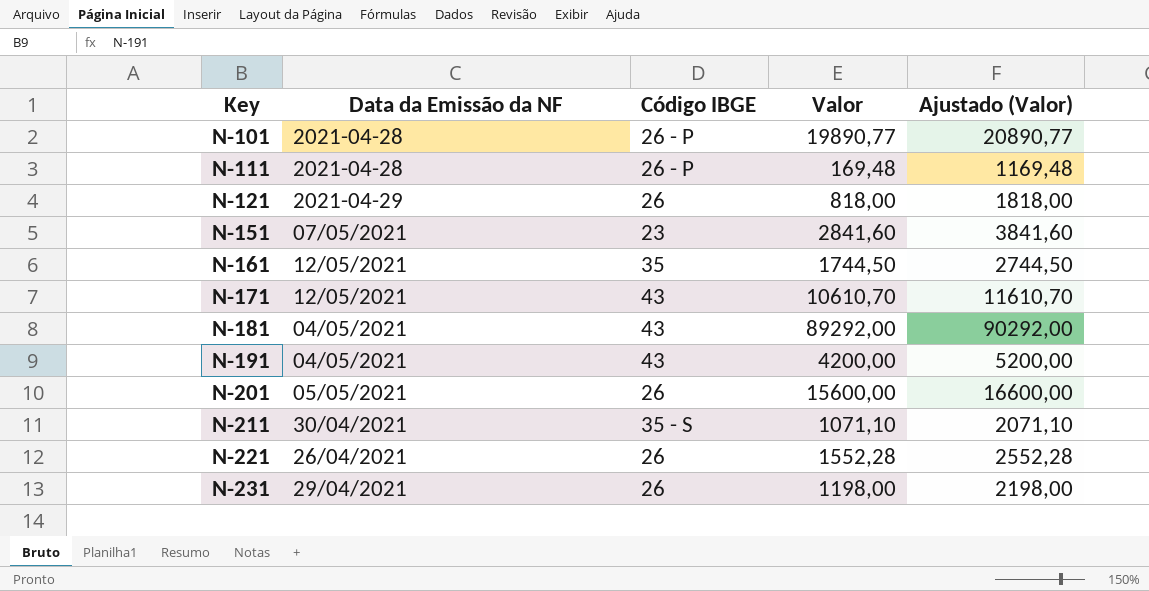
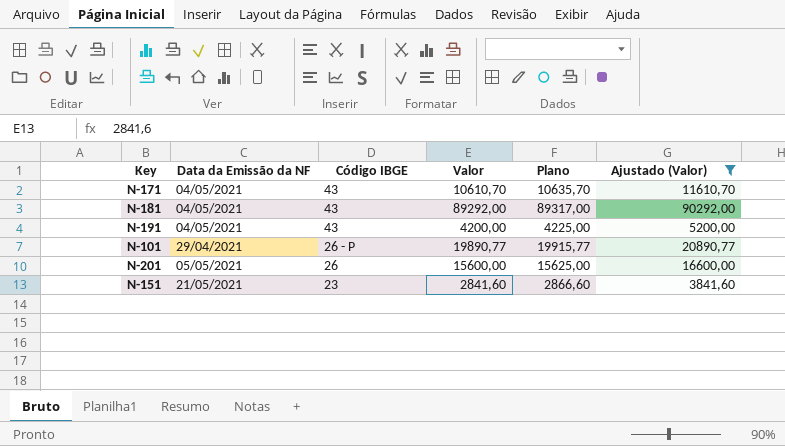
filter: none -> Ajustado (Valor) >= 3841,60
row order: Key ascending -> Código IBGE descending
column Plano | formula: none -> [Valor] + 25
N-171 | Data da Emissão da NF: 12/05/2021 -> 04/05/2021
N-101 | Data da Emissão da NF: 2021-04-28 -> 29/04/2021
N-151 | Data da Emissão da NF: 07/05/2021 -> 21/05/2021

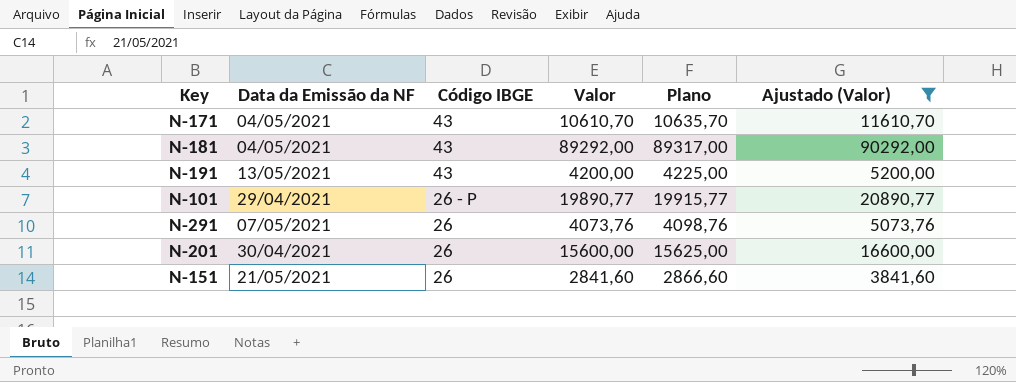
N-191 | Data da Emissão da NF: 04/05/2021 -> 13/05/2021
row N-291: none -> 07/05/2021 | 26 | 4073,76 | 4098,76 | 5073,76
N-201 | Data da Emissão da NF: 05/05/2021 -> 30/04/2021
N-151 | Código IBGE: 23 -> 26

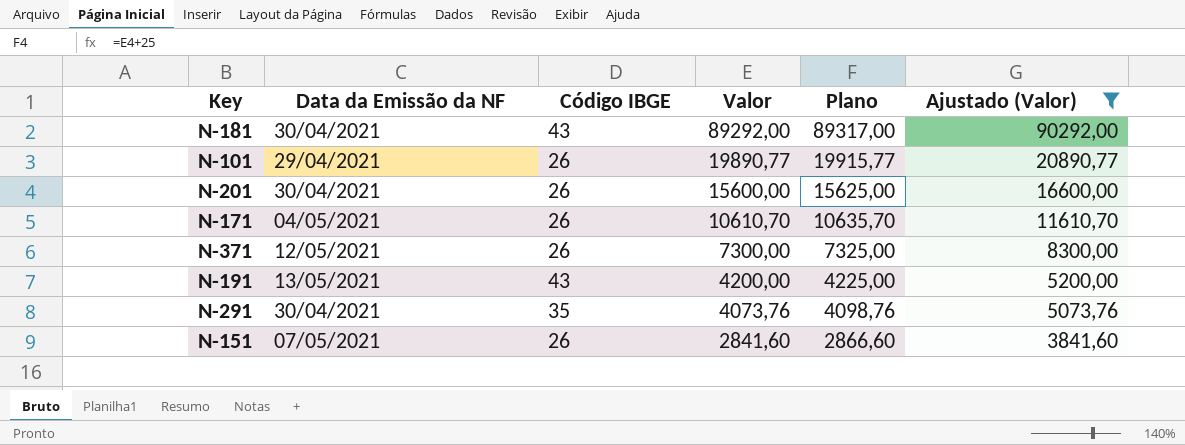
row order: Código IBGE descending -> Valor descending
N-181 | Data da Emissão da NF: 04/05/2021 -> 30/04/2021
N-101 | Código IBGE: 26 - P -> 26
N-171 | Código IBGE: 43 -> 26
row N-371: none -> 12/05/2021 | 26 | 7300,00 | 7325,00 | 8300,00
N-291 | Data da Emissão da NF: 07/05/2021 -> 30/04/2021
N-291 | Código IBGE: 26 -> 35
N-151 | Data da Emissão da NF: 21/05/2021 -> 07/05/2021

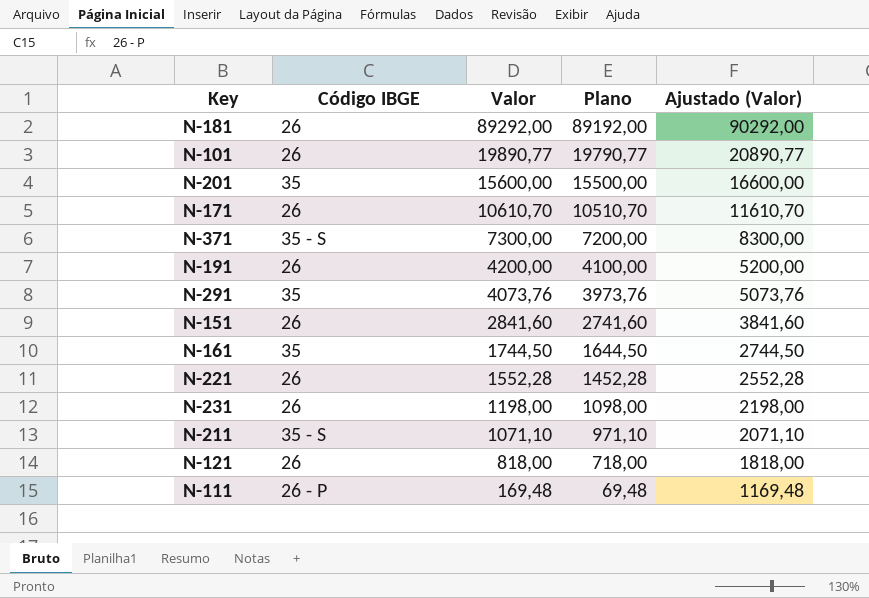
filter: Ajustado (Valor) >= 3841,60 -> none
column Data da Emissão da NF | position: 2 -> none
column Plano | formula: [Valor] + 25 -> [Valor] - 100
N-181 | Código IBGE: 43 -> 26
N-201 | Código IBGE: 26 -> 35
N-371 | Código IBGE: 26 -> 35 - S
N-191 | Código IBGE: 43 -> 26

